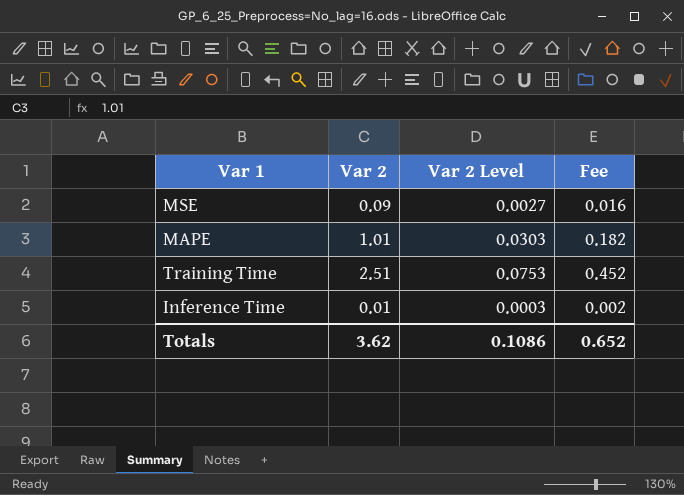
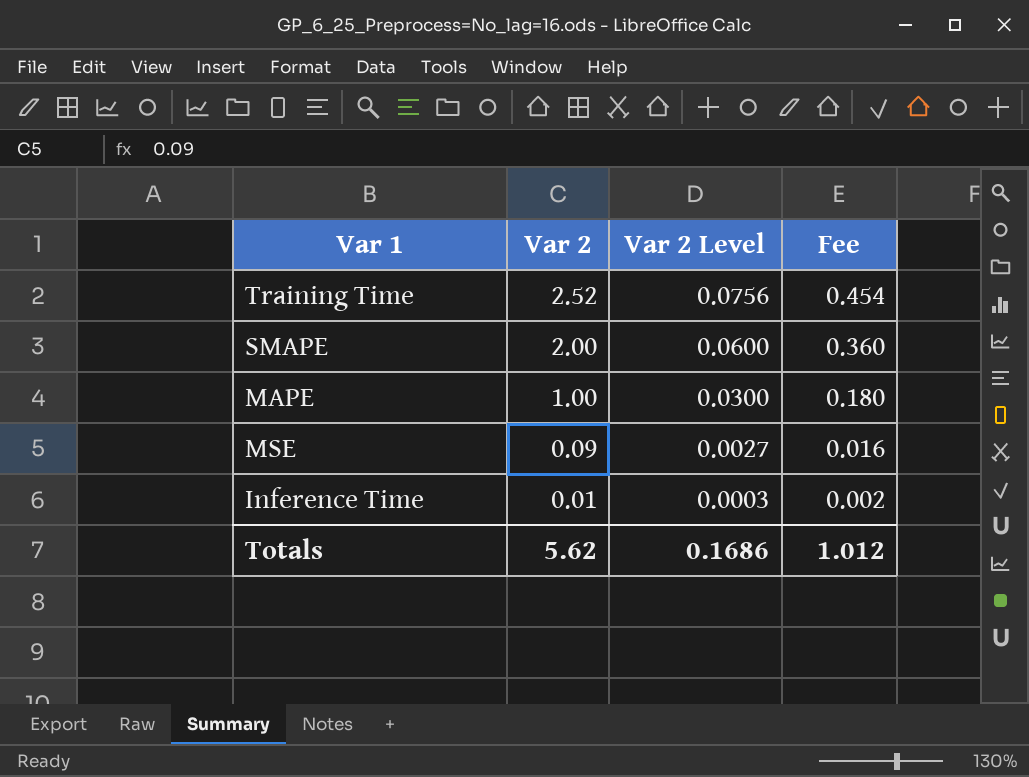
row order: none -> Var 2 descending
Training Time | Var 2: 2.51 -> 2.52
Training Time | Var 2 Level: 0.0753 -> 0.0756
Training Time | Fee: 0.452 -> 0.454
row SMAPE: none -> 2.00 | 0.0600 | 0.360
MAPE | Var 2: 1.01 -> 1.00
MAPE | Var 2 Level: 0.0303 -> 0.0300
MAPE | Fee: 0.182 -> 0.180
Totals | Var 2: 3.62 -> 5.62
Totals | Var 2 Level: 0.1086 -> 0.1686
Totals | Fee: 0.652 -> 1.012

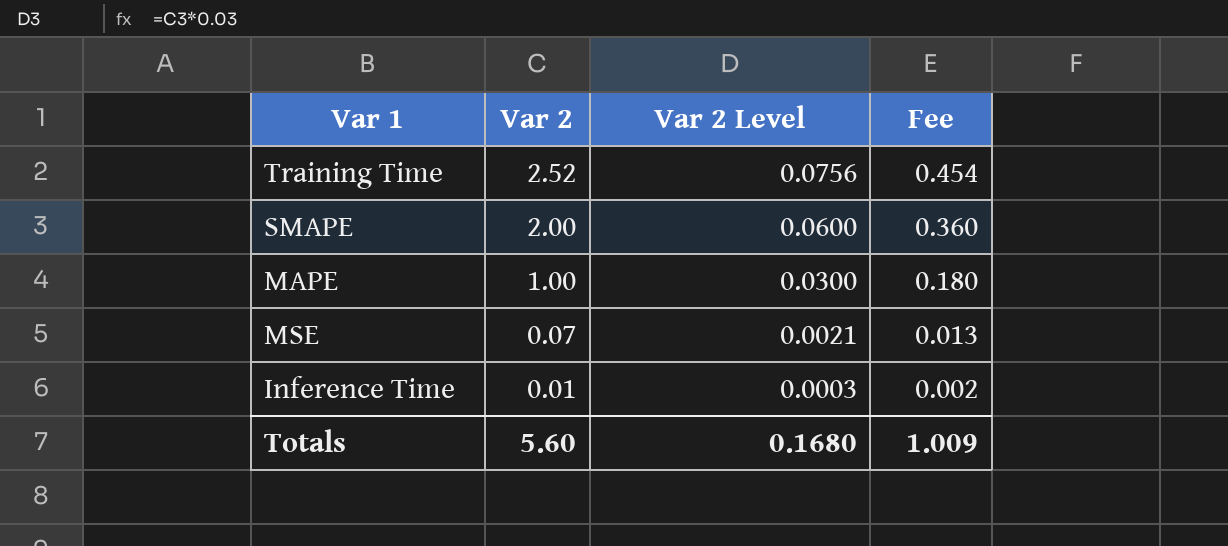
MSE | Var 2: 0.09 -> 0.07
MSE | Var 2 Level: 0.0027 -> 0.0021
MSE | Fee: 0.016 -> 0.013
Totals | Var 2: 5.62 -> 5.60
Totals | Var 2 Level: 0.1686 -> 0.1680
Totals | Fee: 1.012 -> 1.009

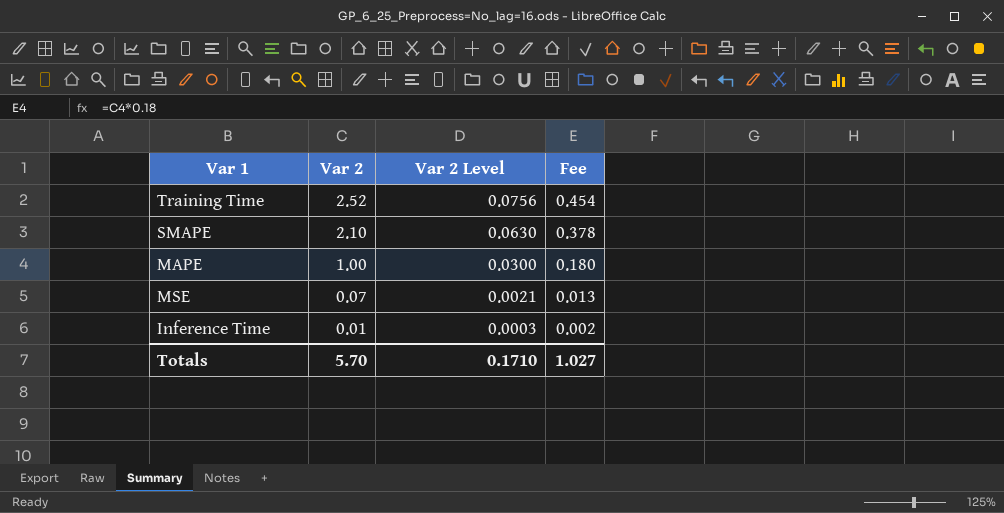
SMAPE | Var 2: 2.00 -> 2.10
SMAPE | Var 2 Level: 0.0600 -> 0.0630
SMAPE | Fee: 0.360 -> 0.378
Totals | Var 2: 5.60 -> 5.70
Totals | Var 2 Level: 0.1680 -> 0.1710
Totals | Fee: 1.009 -> 1.027

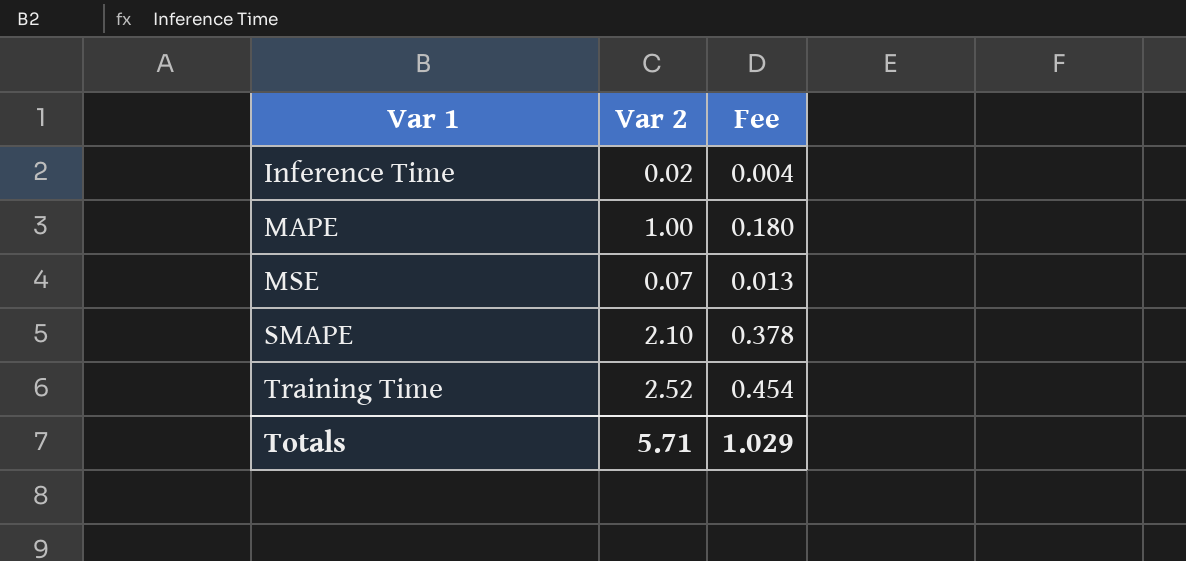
row order: Var 2 descending -> Var 1 ascending
column Var 2 Level | formula: [Var 2] * 0.03 -> none
Inference Time | Var 2: 0.01 -> 0.02
Inference Time | Fee: 0.002 -> 0.004
Totals | Var 2: 5.70 -> 5.71
Totals | Fee: 1.027 -> 1.029

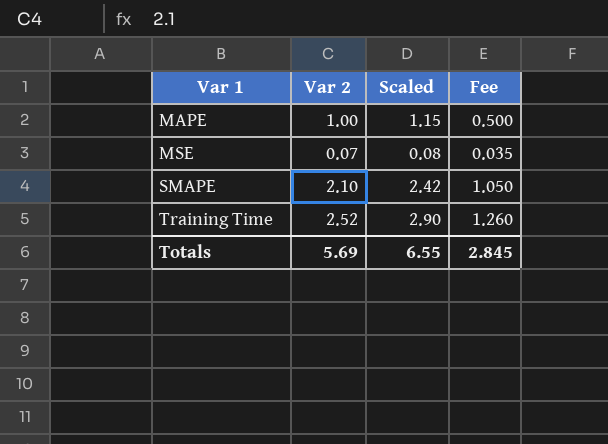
column Scaled | formula: none -> [Var 2] * 1.15
column Fee | formula: [Var 2] * 0.18 -> [Var 2] * 0.5
row Inference Time: 0.02 | 0.004 -> none
Totals | Var 2: 5.71 -> 5.69
Totals | Fee: 1.029 -> 2.845

